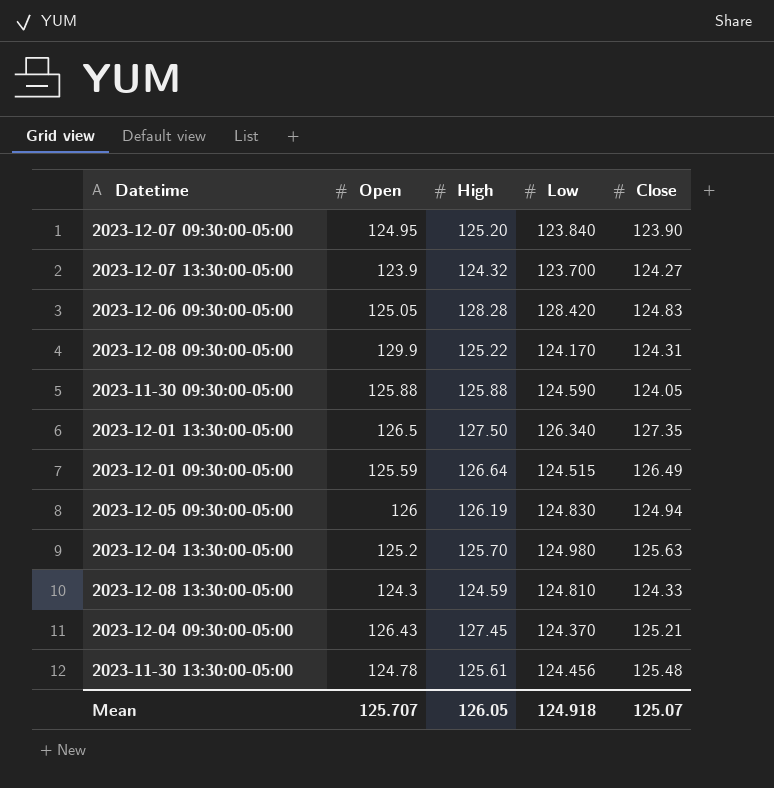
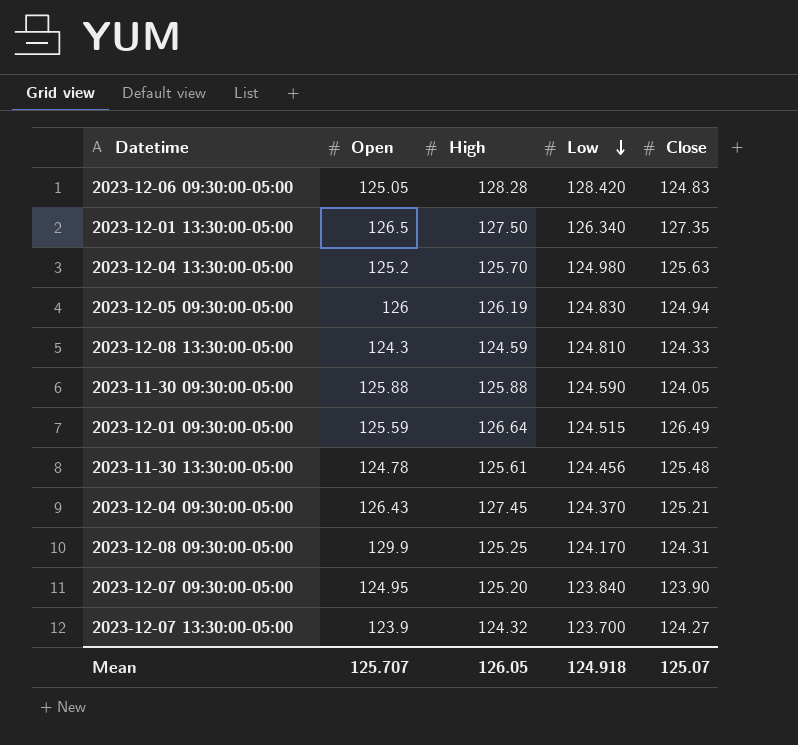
row order: none -> Low descending
2023-12-08 09:30:00-05:00 | High: 125.22 -> 125.25

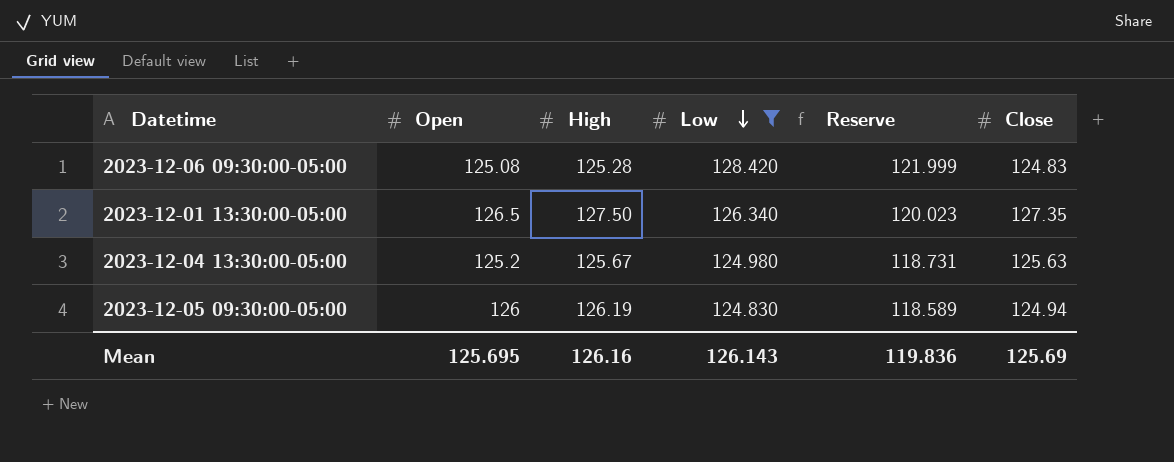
filter: none -> Low >= 124.830
column Reserve | formula: none -> [Low] * 0.95
2023-12-06 09:30:00-05:00 | Open: 125.05 -> 125.08
2023-12-06 09:30:00-05:00 | High: 128.28 -> 125.28
2023-12-04 13:30:00-05:00 | High: 125.70 -> 125.67
Mean | Open: 125.707 -> 125.695
Mean | High: 126.05 -> 126.16
Mean | Low: 124.918 -> 126.143
Mean | Close: 125.07 -> 125.69

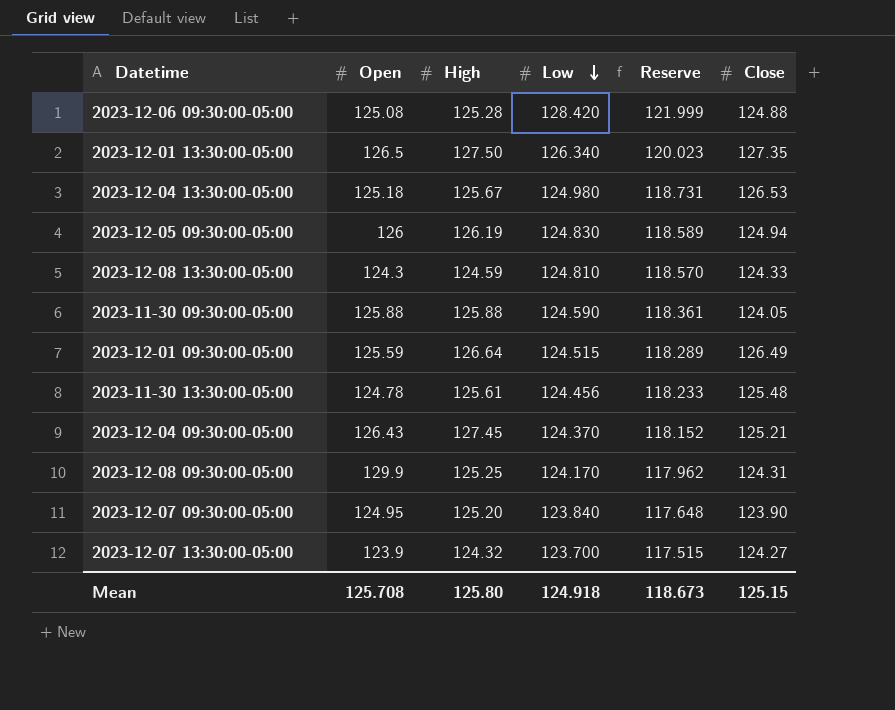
filter: Low >= 124.830 -> none
2023-12-06 09:30:00-05:00 | Close: 124.83 -> 124.88
2023-12-04 13:30:00-05:00 | Open: 125.2 -> 125.18
2023-12-04 13:30:00-05:00 | Close: 125.63 -> 126.53
Mean | Open: 125.695 -> 125.708
Mean | High: 126.16 -> 125.80
Mean | Low: 126.143 -> 124.918
Mean | Reserve: 119.836 -> 118.673
Mean | Close: 125.69 -> 125.15

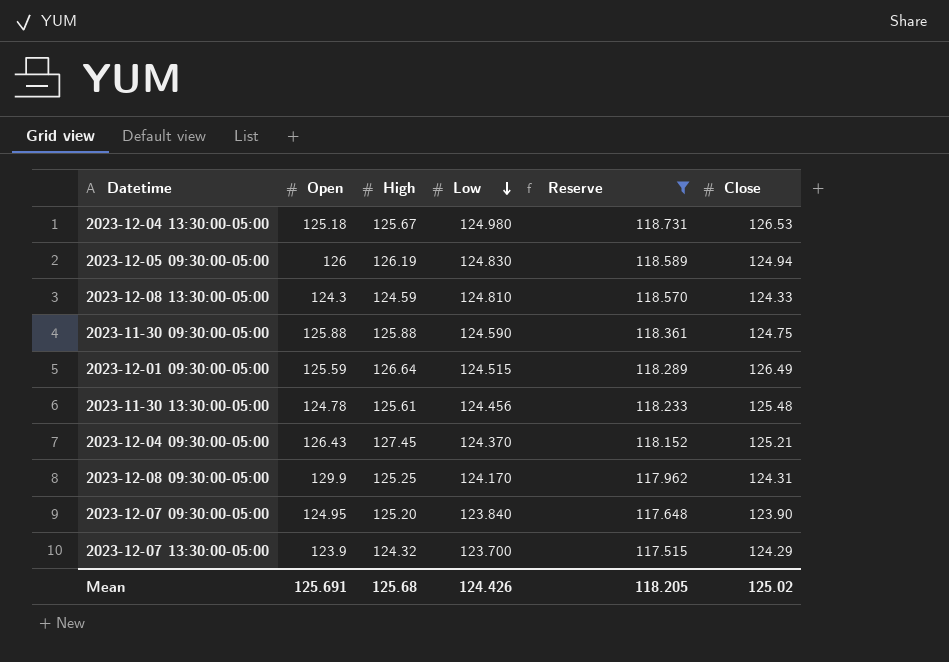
filter: none -> Reserve <= 118.731
2023-11-30 09:30:00-05:00 | Close: 124.05 -> 124.75
2023-12-07 13:30:00-05:00 | Close: 124.27 -> 124.29
Mean | Open: 125.708 -> 125.691
Mean | High: 125.80 -> 125.68
Mean | Low: 124.918 -> 124.426
Mean | Reserve: 118.673 -> 118.205
Mean | Close: 125.15 -> 125.02

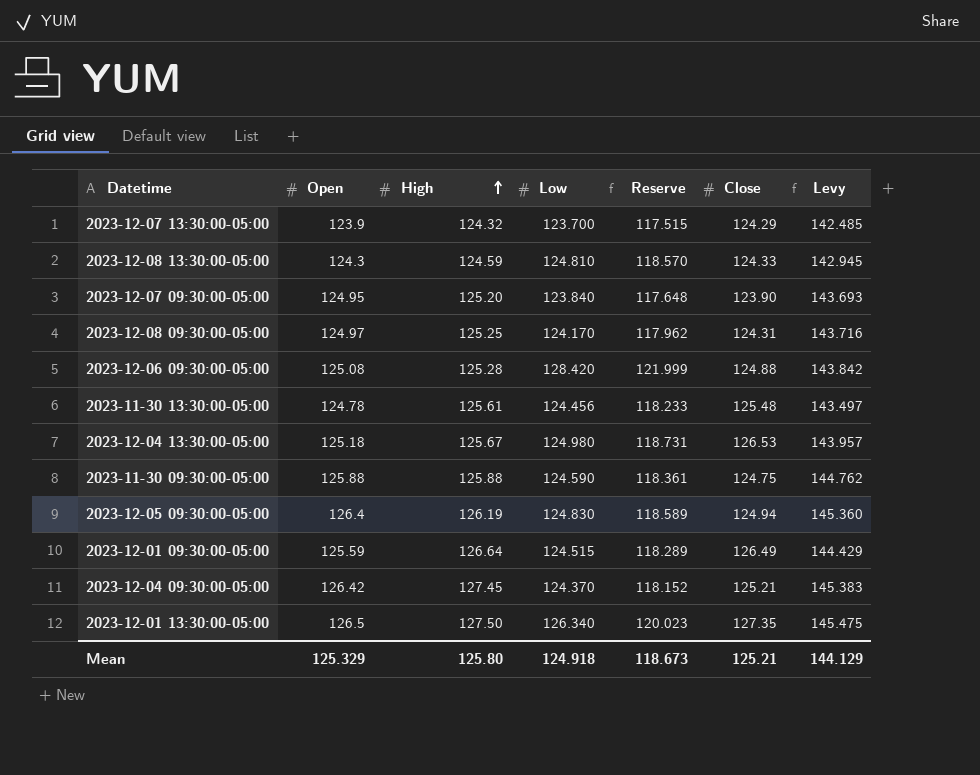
filter: Reserve <= 118.731 -> none
row order: Low descending -> High ascending
column Levy | formula: none -> [Open] * 1.15
2023-12-08 09:30:00-05:00 | Open: 129.9 -> 124.97
2023-12-05 09:30:00-05:00 | Open: 126 -> 126.4
2023-12-04 09:30:00-05:00 | Open: 126.43 -> 126.42
Mean | Open: 125.691 -> 125.329
Mean | High: 125.68 -> 125.80
Mean | Low: 124.426 -> 124.918
Mean | Reserve: 118.205 -> 118.673
Mean | Close: 125.02 -> 125.21

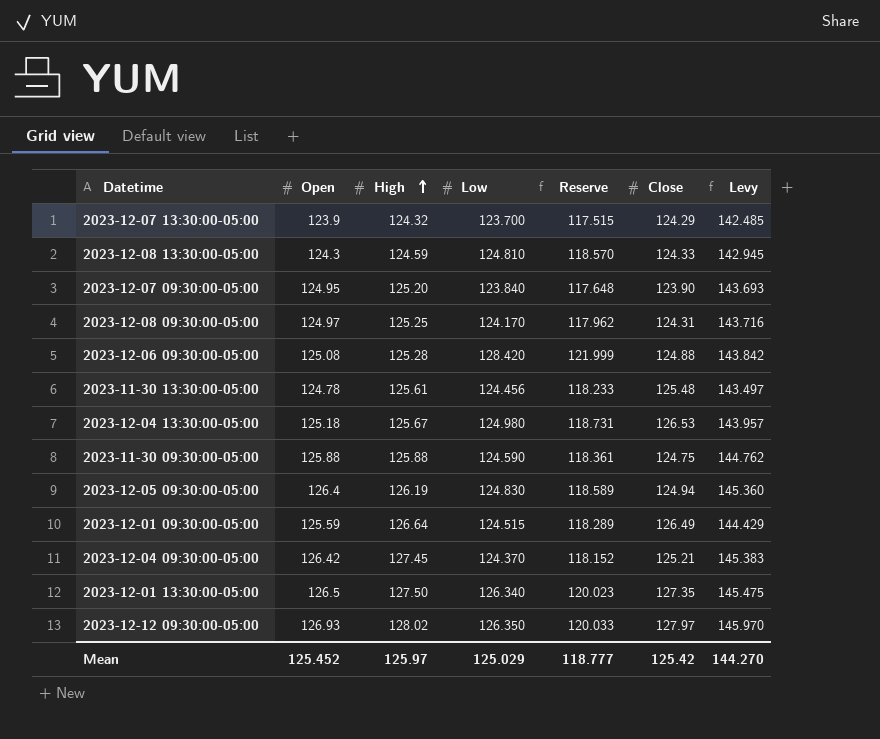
row 2023-12-12 09:30:00-05:00: none -> 126.93 | 128.02 | 126.350 | 120.033 | 127.97 | 145.970
Mean | Open: 125.329 -> 125.452
Mean | High: 125.80 -> 125.97
Mean | Low: 124.918 -> 125.029
Mean | Reserve: 118.673 -> 118.777
Mean | Close: 125.21 -> 125.42
Mean | Levy: 144.129 -> 144.270

